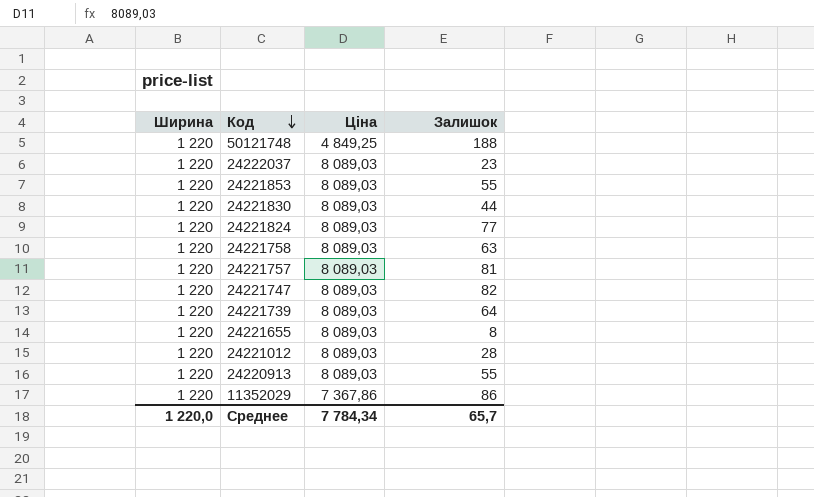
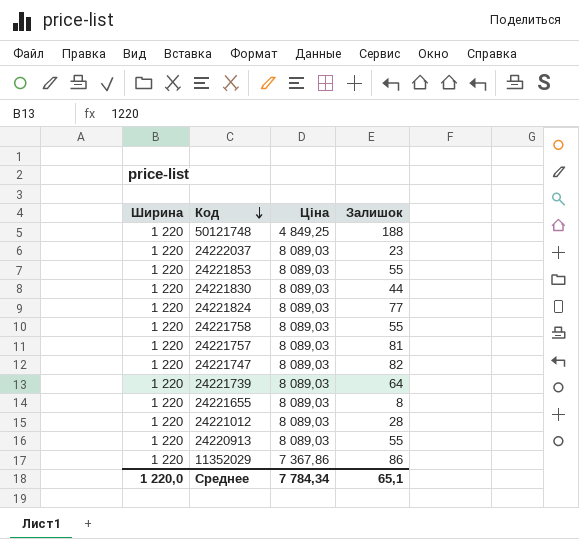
24221758 | Залишок: 63 -> 55
Среднее | Залишок: 65,7 -> 65,1

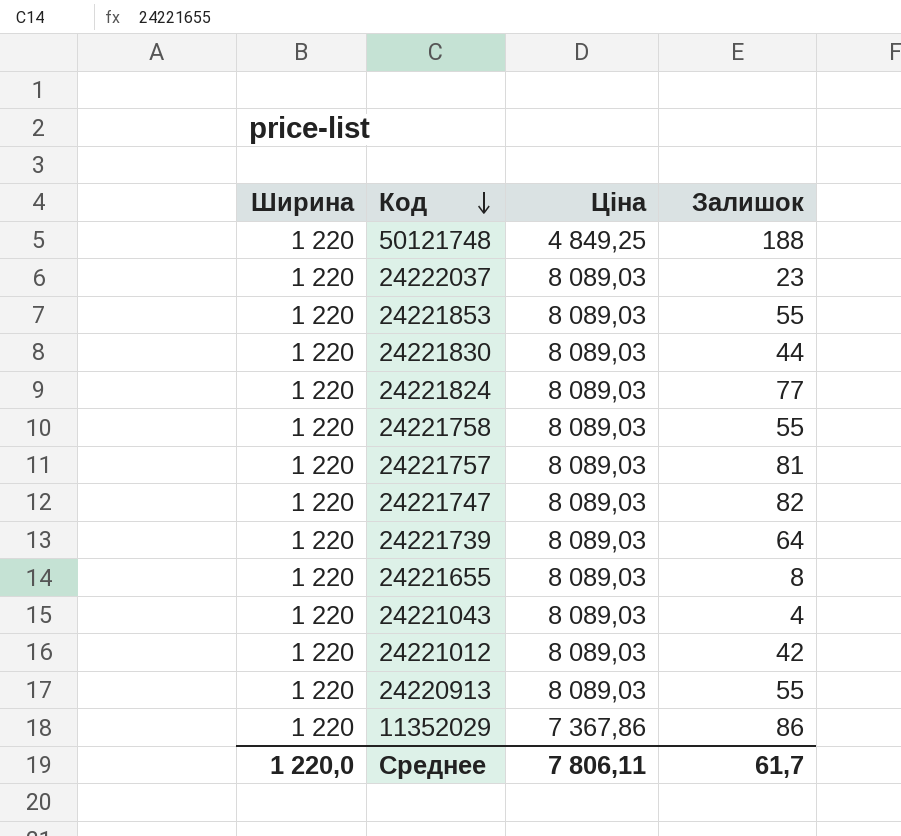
row 24221043: none -> 1 220 | 8 089,03 | 4
24221012 | Залишок: 28 -> 42
Среднее | Ціна: 7 784,34 -> 7 806,11
Среднее | Залишок: 65,1 -> 61,7

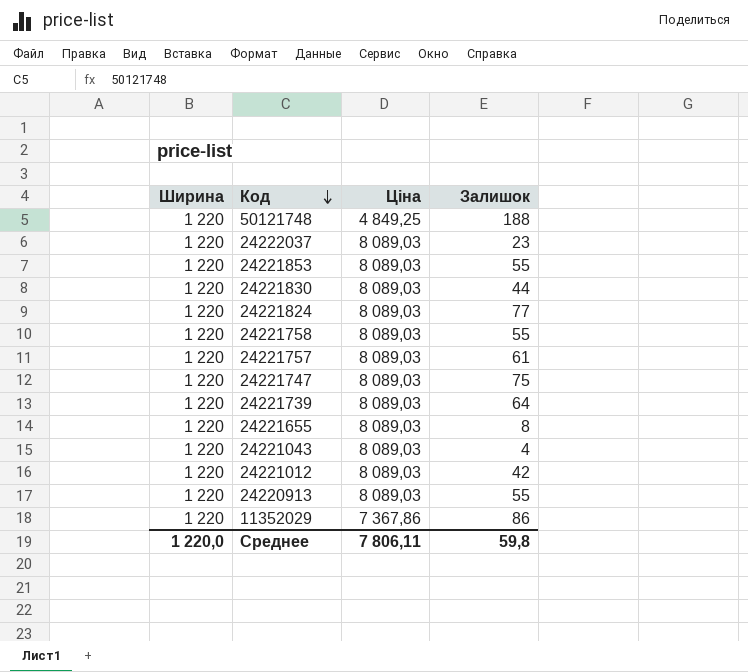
24221757 | Залишок: 81 -> 61
24221747 | Залишок: 82 -> 75
Среднее | Залишок: 61,7 -> 59,8

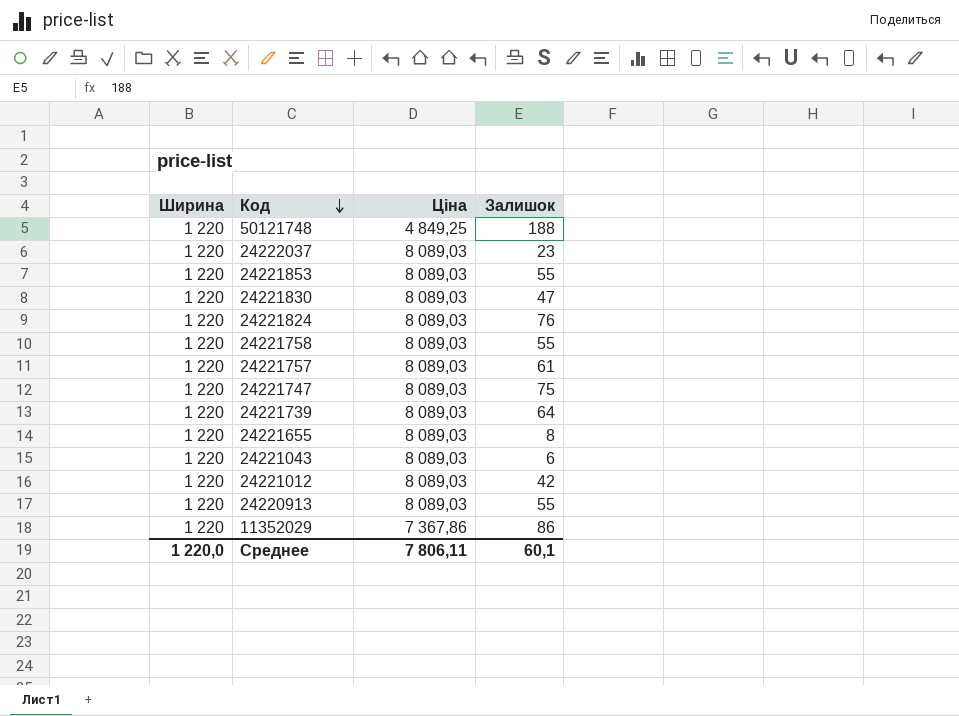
24221830 | Залишок: 44 -> 47
24221824 | Залишок: 77 -> 76
24221043 | Залишок: 4 -> 6
Среднее | Залишок: 59,8 -> 60,1

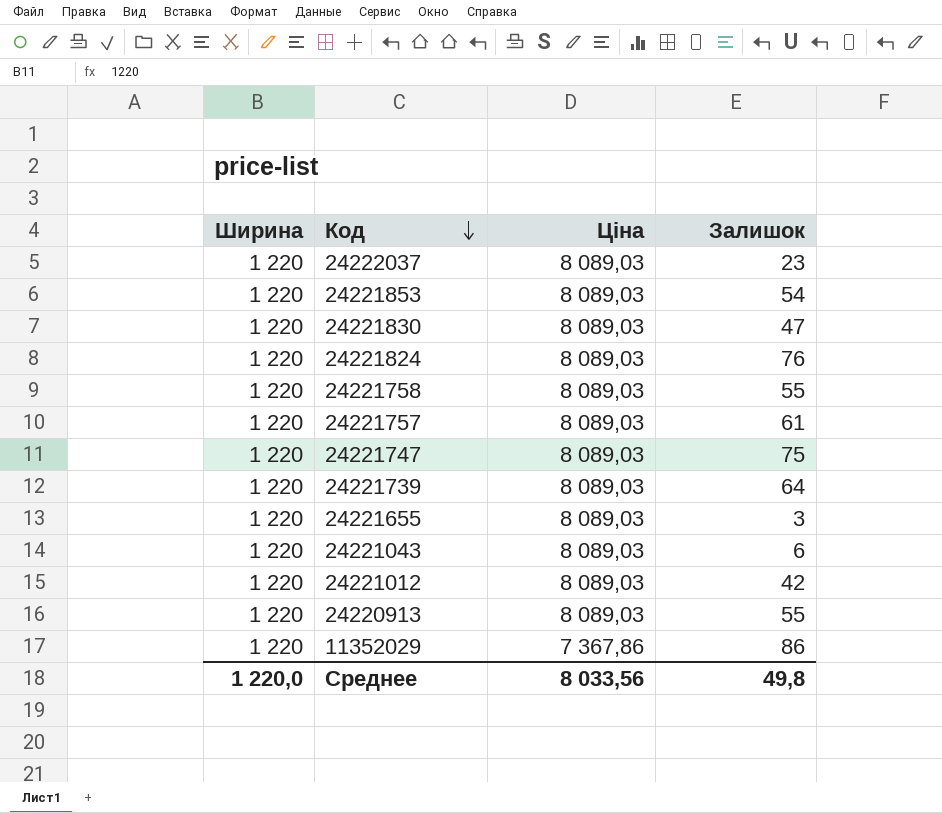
row 50121748: 1 220 | 4 849,25 | 188 -> none
24221853 | Залишок: 55 -> 54
24221655 | Залишок: 8 -> 3
Среднее | Ціна: 7 806,11 -> 8 033,56
Среднее | Залишок: 60,1 -> 49,8

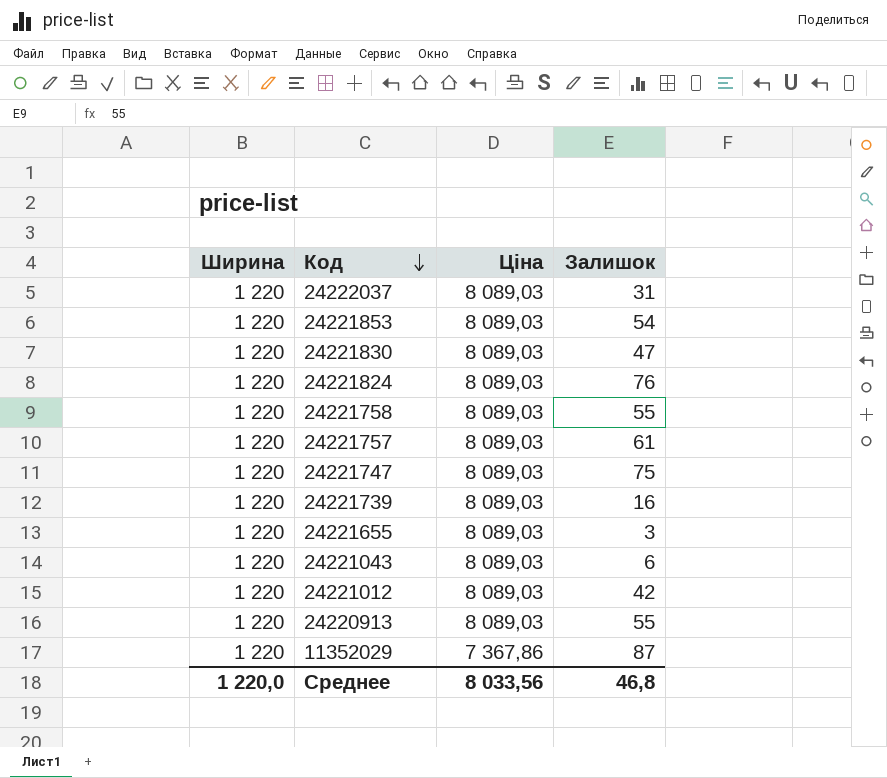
24222037 | Залишок: 23 -> 31
24221739 | Залишок: 64 -> 16
11352029 | Залишок: 86 -> 87
Среднее | Залишок: 49,8 -> 46,8

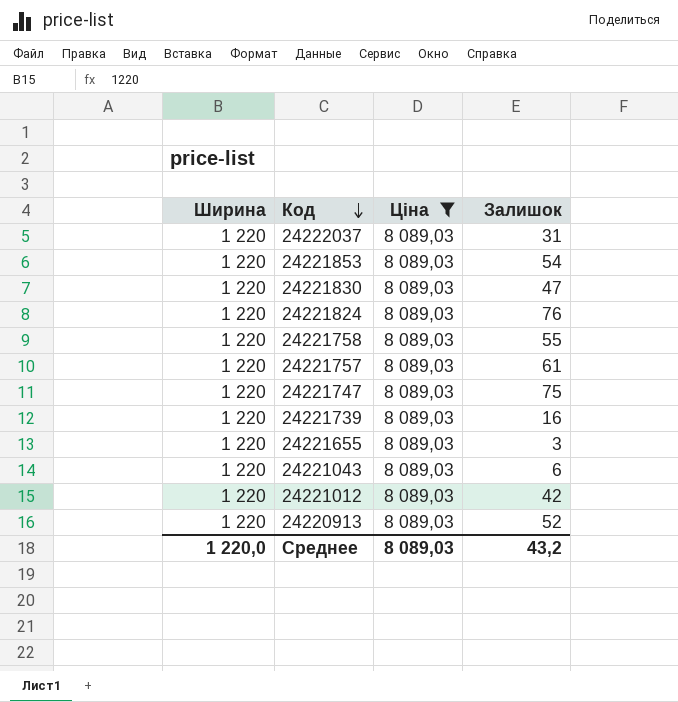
filter: none -> Ціна = 8 089,03
24220913 | Залишок: 55 -> 52
Среднее | Ціна: 8 033,56 -> 8 089,03
Среднее | Залишок: 46,8 -> 43,2

